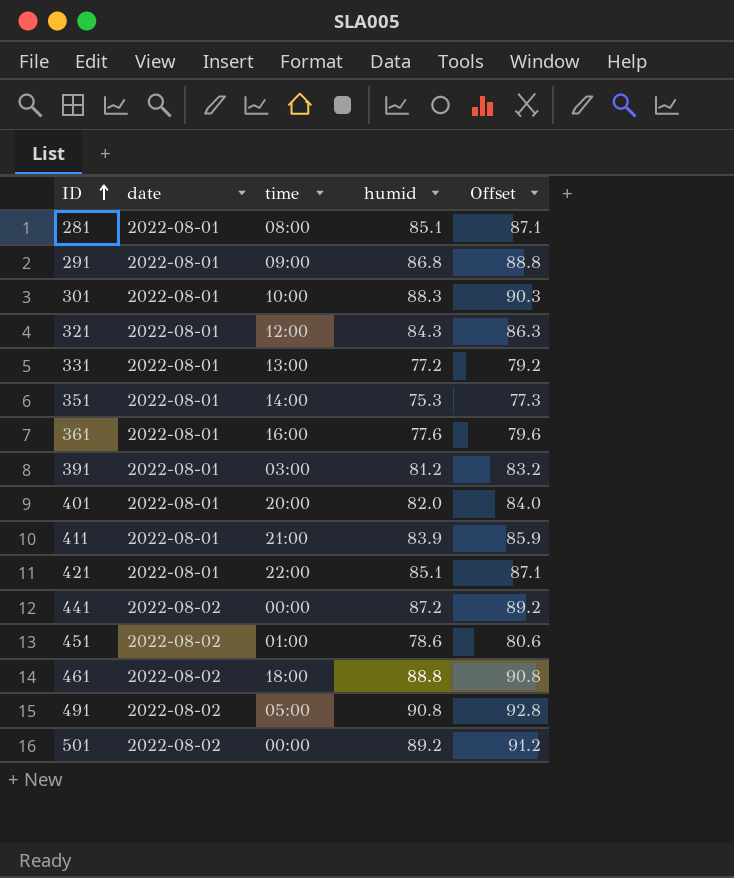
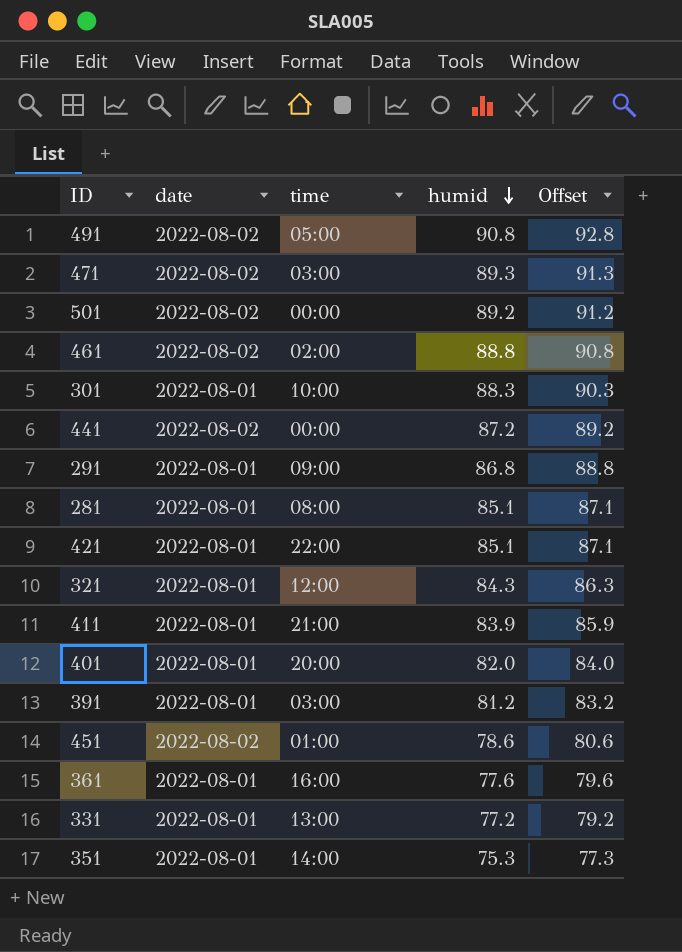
row order: ID ascending -> humid descending
row 471: none -> 2022-08-02 | 03:00 | 89.3 | 91.3
461 | time: 18:00 -> 02:00

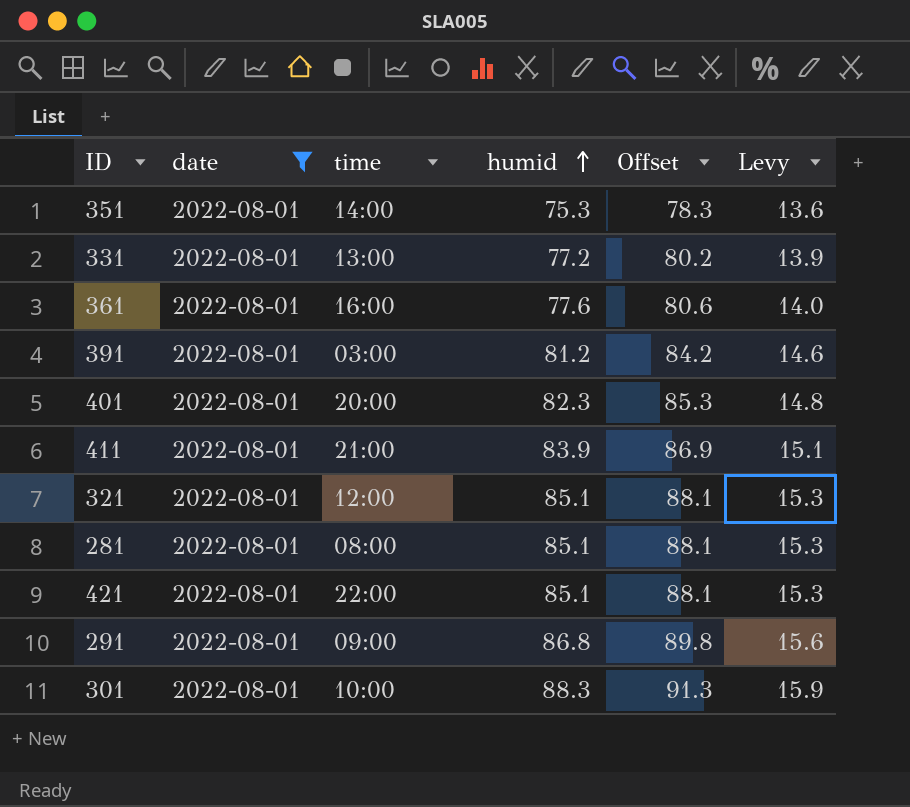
filter: none -> date = 2022-08-01
row order: humid descending -> humid ascending
column Offset | formula: [humid] + 2 -> [humid] + 3
column Levy | formula: none -> [humid] * 0.18
401 | humid: 82.0 -> 82.3
321 | humid: 84.3 -> 85.1

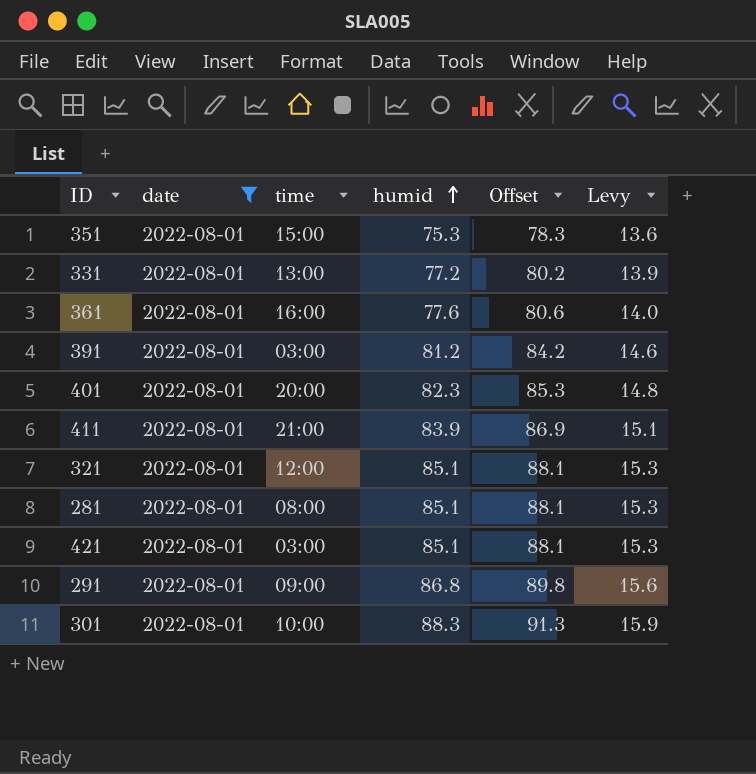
351 | time: 14:00 -> 15:00
421 | time: 22:00 -> 03:00

